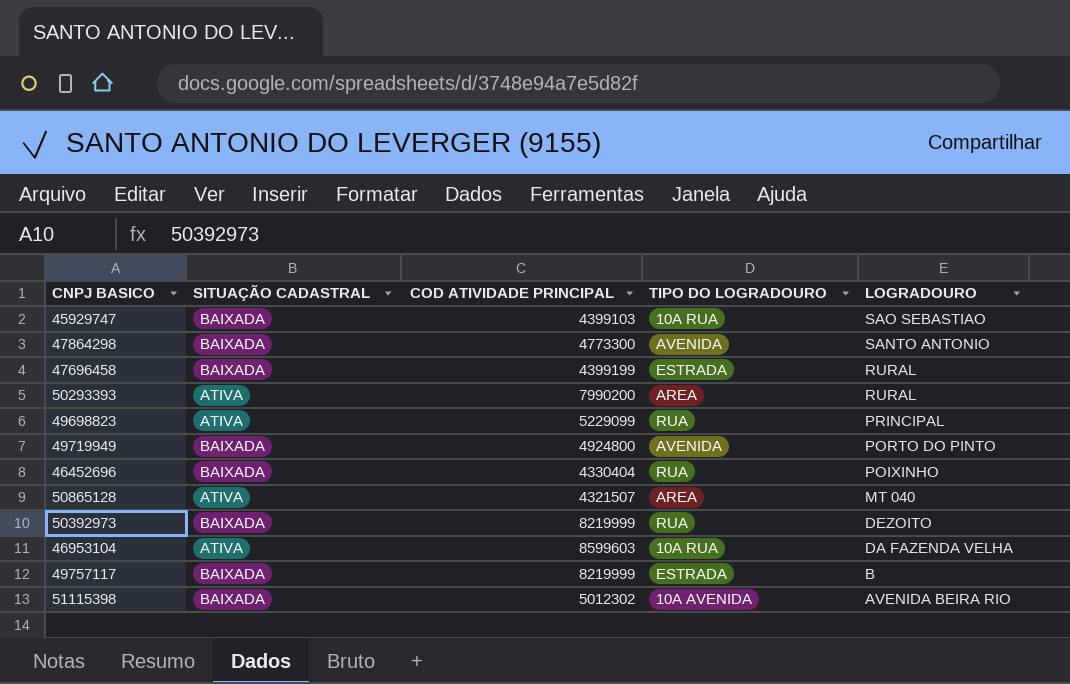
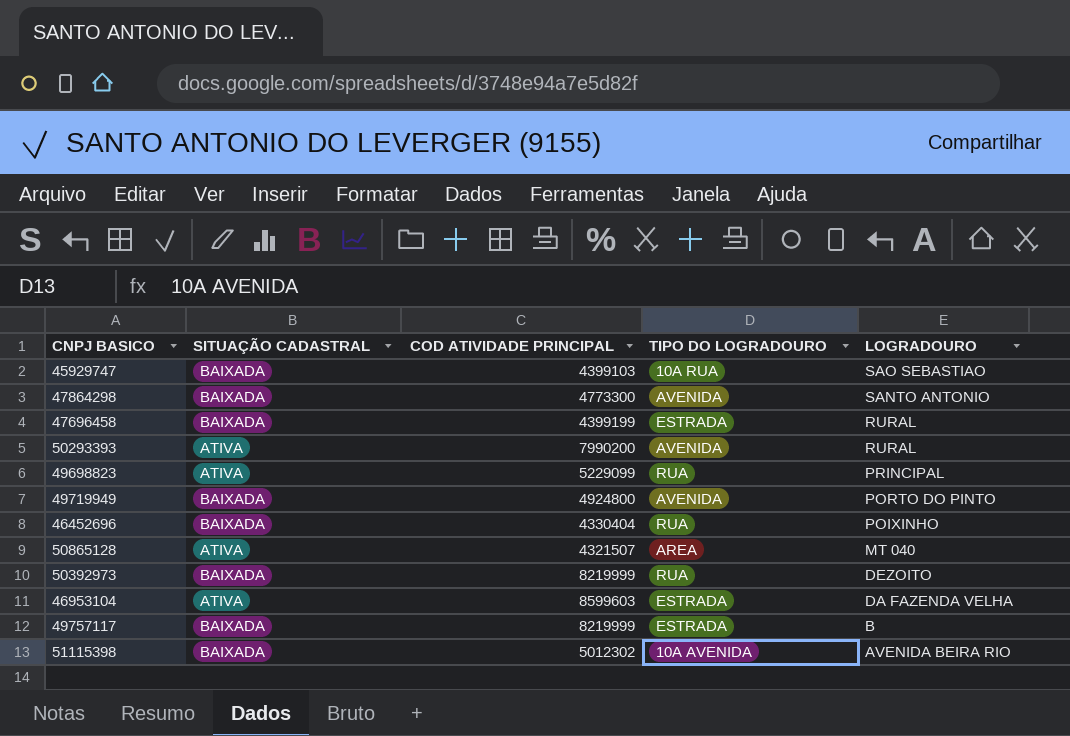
50293393 | TIPO DO LOGRADOURO: AREA -> AVENIDA
46953104 | TIPO DO LOGRADOURO: 10A RUA -> ESTRADA

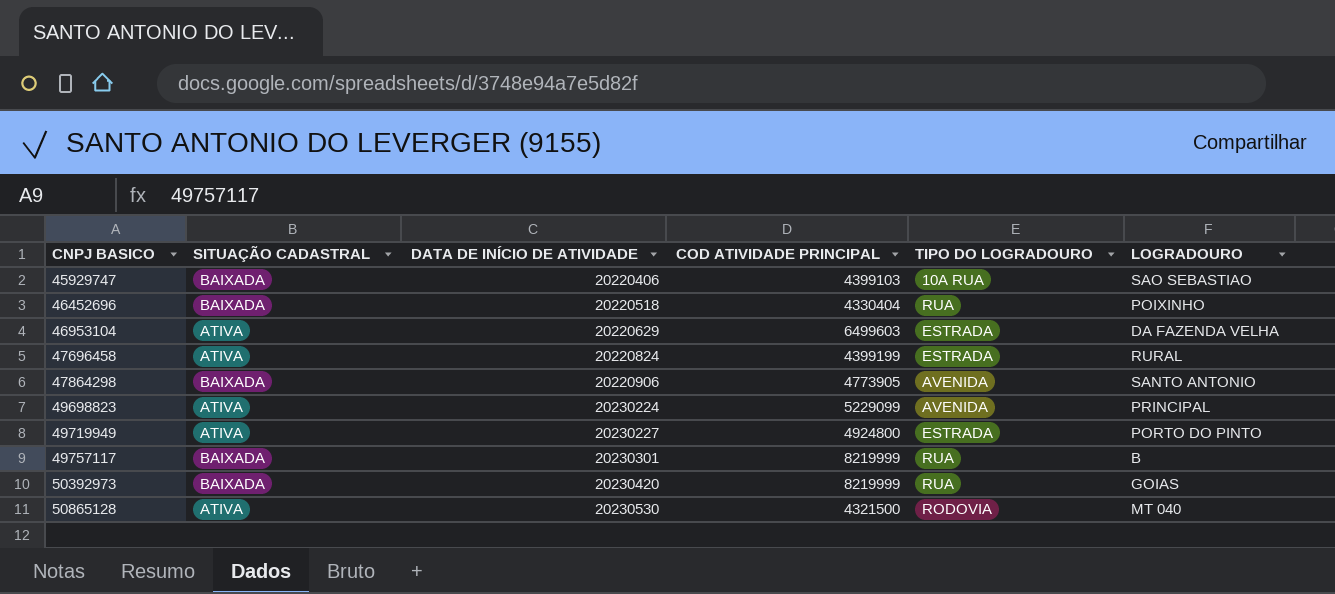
row order: LOGRADOURO descending -> CNPJ BASICO ascending
column DATA DE INÍCIO DE ATIVIDADE | position: none -> 3
row 50293393: ATIVA | 7990200 | AVENIDA | RURAL -> none
row 51115398: BAIXADA | 5012302 | 10A AVENIDA | AVENIDA BEIRA RIO -> none
46953104 | COD ATIVIDADE PRINCIPAL: 8599603 -> 6499603
47696458 | SITUAÇÃO CADASTRAL: BAIXADA -> ATIVA
47864298 | COD ATIVIDADE PRINCIPAL: 4773300 -> 4773905
49698823 | TIPO DO LOGRADOURO: RUA -> AVENIDA
49719949 | SITUAÇÃO CADASTRAL: BAIXADA -> ATIVA
49719949 | TIPO DO LOGRADOURO: AVENIDA -> ESTRADA
49757117 | TIPO DO LOGRADOURO: ESTRADA -> RUA
50392973 | LOGRADOURO: DEZOITO -> GOIAS
50865128 | COD ATIVIDADE PRINCIPAL: 4321507 -> 4321500
50865128 | TIPO DO LOGRADOURO: AREA -> RODOVIA

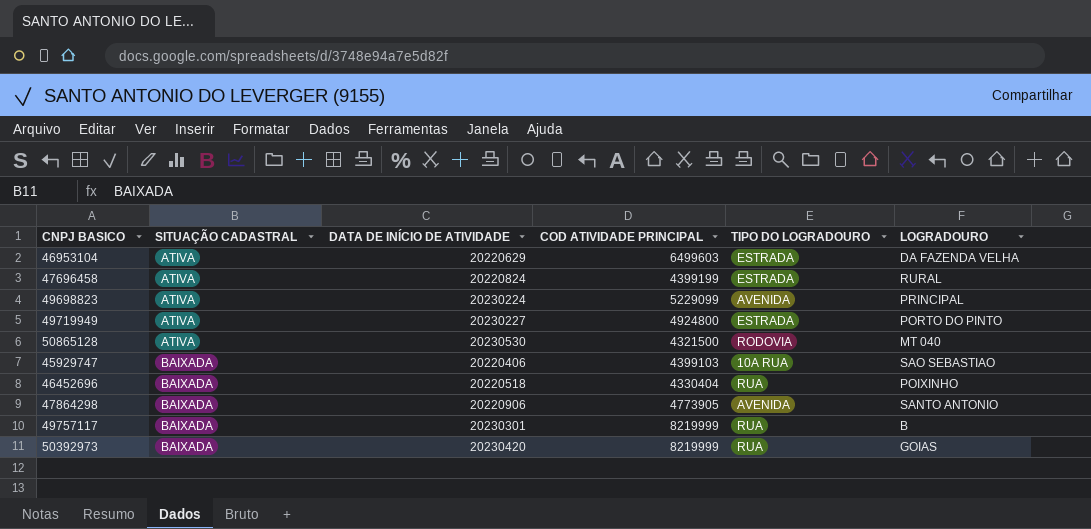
row order: CNPJ BASICO ascending -> SITUAÇÃO CADASTRAL ascending

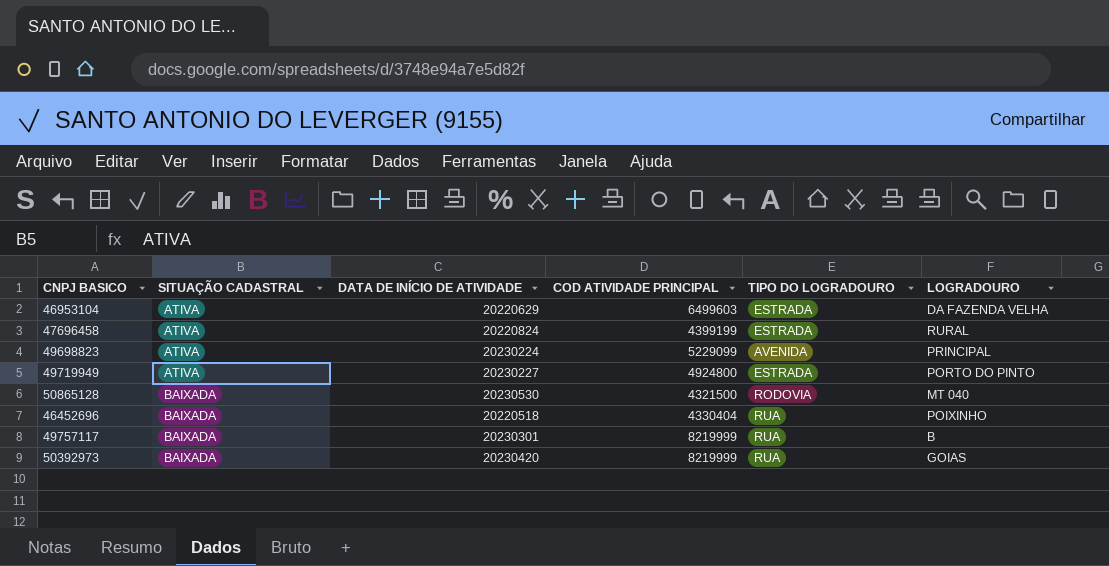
row 45929747: BAIXADA | 20220406 | 4399103 | 10A RUA | SAO SEBASTIAO -> none
row 47864298: BAIXADA | 20220906 | 4773905 | AVENIDA | SANTO ANTONIO -> none
50865128 | SITUAÇÃO CADASTRAL: ATIVA -> BAIXADA

